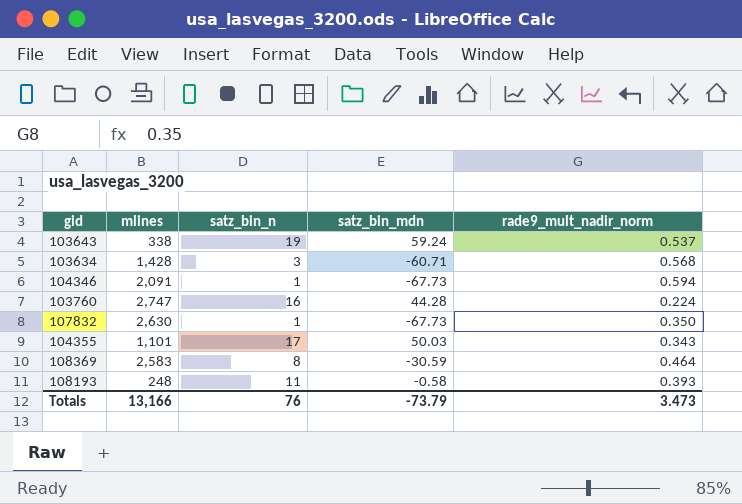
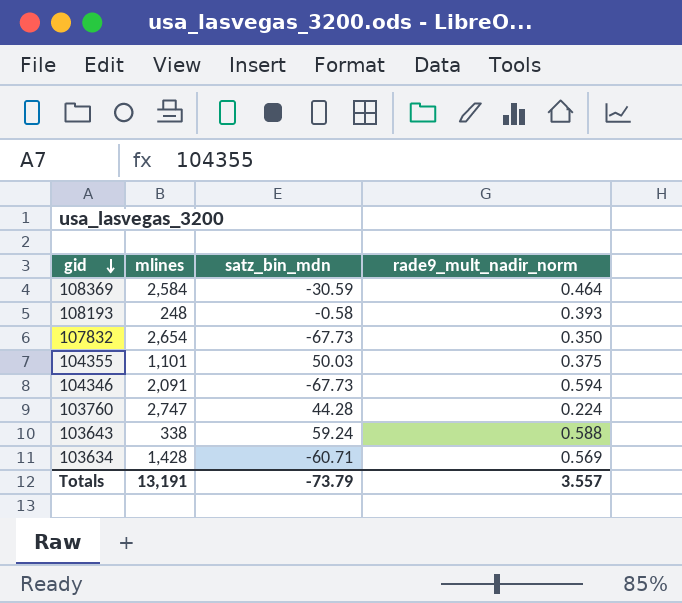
row order: none -> gid descending
column satz_bin_n | position: 3 -> none
108369 | mlines: 2,583 -> 2,584
107832 | mlines: 2,630 -> 2,654
104355 | rade9_mult_nadir_norm: 0.343 -> 0.375
103643 | rade9_mult_nadir_norm: 0.537 -> 0.588
103634 | rade9_mult_nadir_norm: 0.568 -> 0.569
Totals | mlines: 13,166 -> 13,191
Totals | rade9_mult_nadir_norm: 3.473 -> 3.557

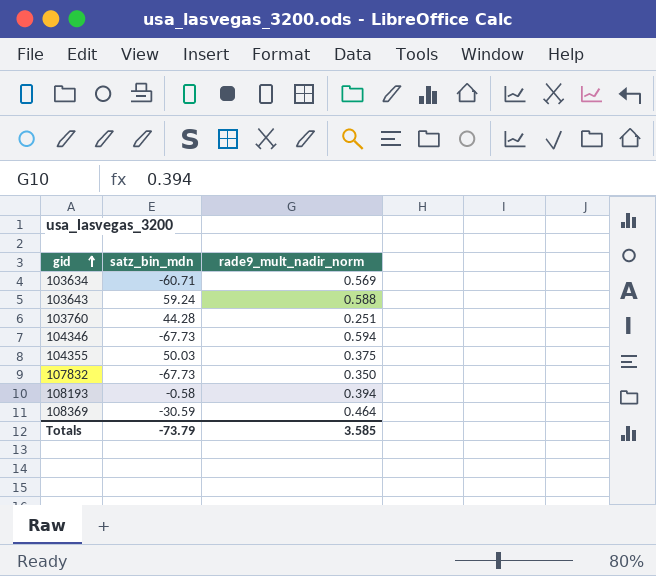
row order: gid descending -> gid ascending
column mlines | position: 2 -> none
103760 | rade9_mult_nadir_norm: 0.224 -> 0.251
108193 | rade9_mult_nadir_norm: 0.393 -> 0.394
Totals | rade9_mult_nadir_norm: 3.557 -> 3.585

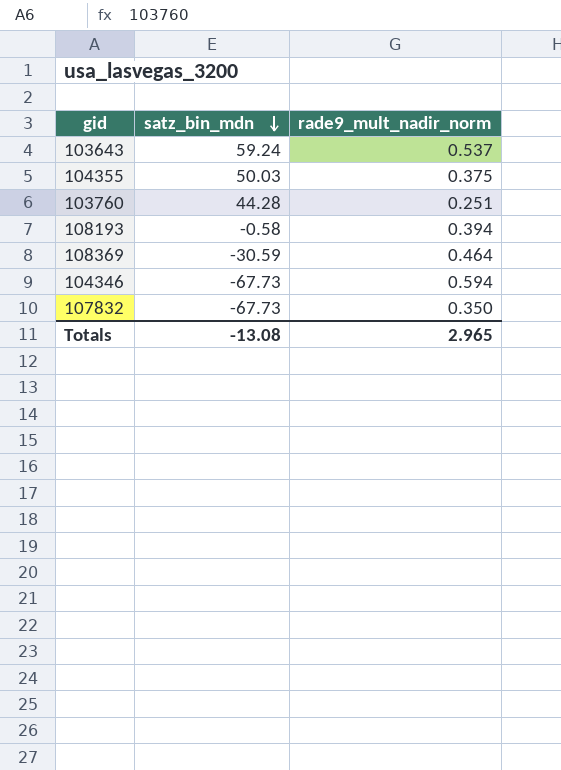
row order: gid ascending -> satz_bin_mdn descending
row 103634: -60.71 | 0.569 -> none
103643 | rade9_mult_nadir_norm: 0.588 -> 0.537
Totals | satz_bin_mdn: -73.79 -> -13.08
Totals | rade9_mult_nadir_norm: 3.585 -> 2.965

